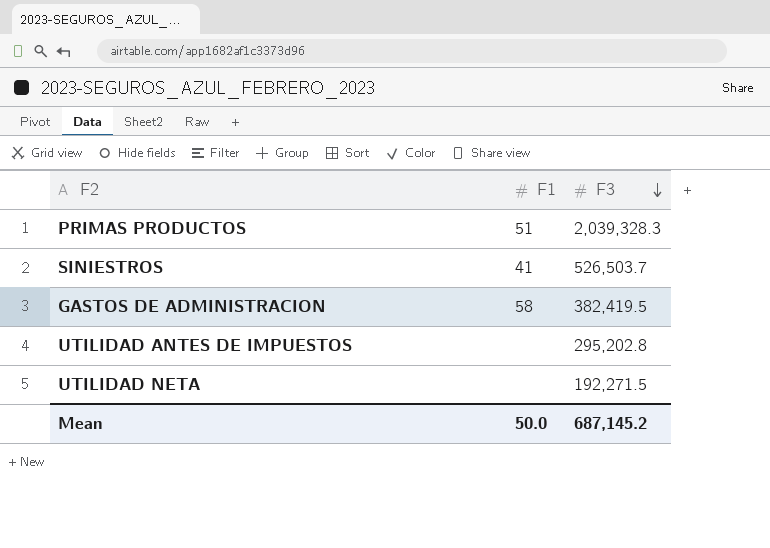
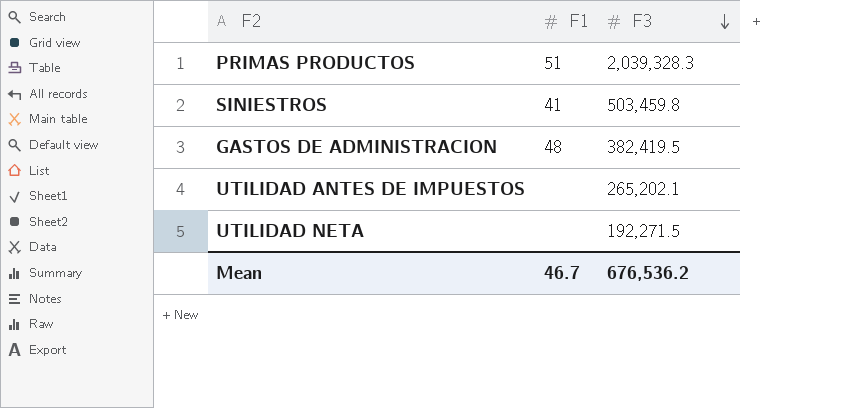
SINIESTROS | F3: 526,503.7 -> 503,459.8
GASTOS DE ADMINISTRACION | F1: 58 -> 48
UTILIDAD ANTES DE IMPUESTOS | F3: 295,202.8 -> 265,202.1
Mean | F1: 50.0 -> 46.7
Mean | F3: 687,145.2 -> 676,536.2

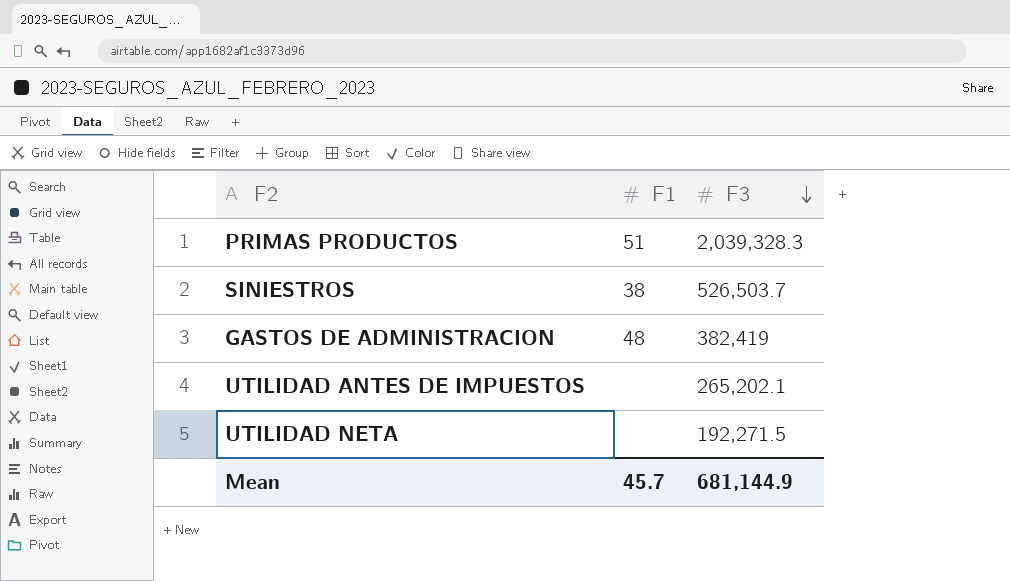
SINIESTROS | F1: 41 -> 38
SINIESTROS | F3: 503,459.8 -> 526,503.7
GASTOS DE ADMINISTRACION | F3: 382,419.5 -> 382,419
Mean | F1: 46.7 -> 45.7
Mean | F3: 676,536.2 -> 681,144.9

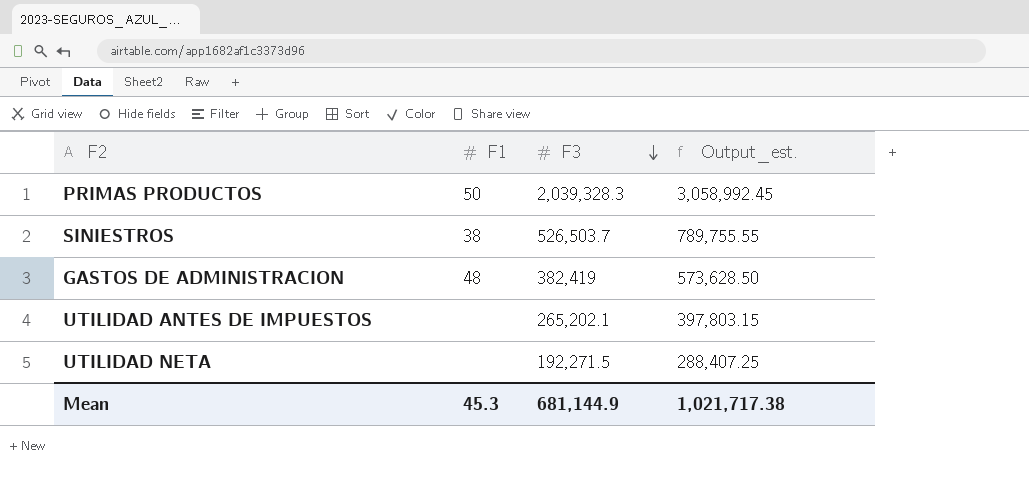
column Output_est. | formula: none -> [F3] * 1.5
PRIMAS PRODUCTOS | F1: 51 -> 50
Mean | F1: 45.7 -> 45.3

